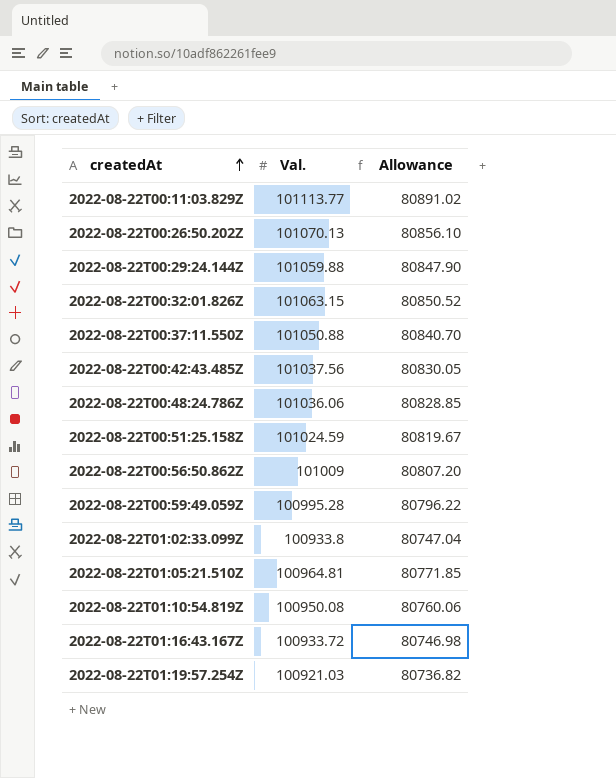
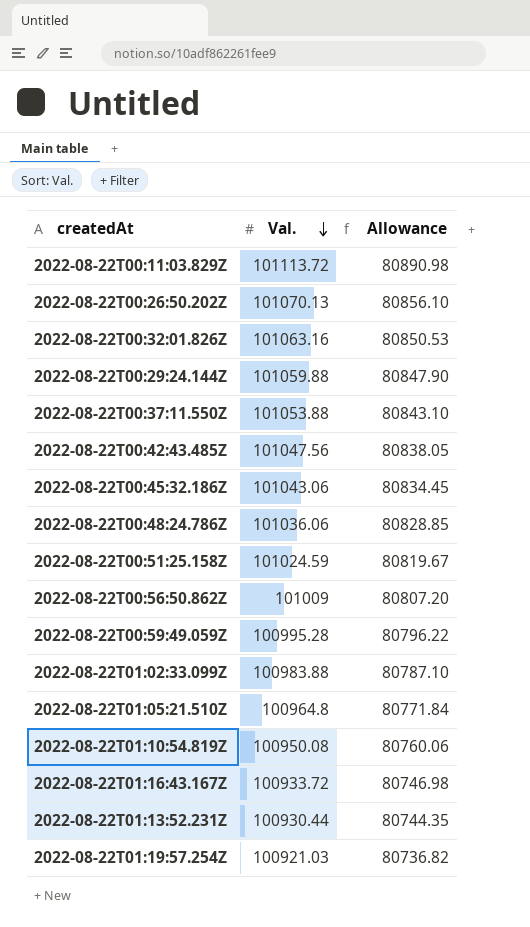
row order: createdAt ascending -> Val. descending
2022-08-22T00:11:03.829Z | Val.: 101113.77 -> 101113.72
2022-08-22T00:11:03.829Z | Allowance: 80891.02 -> 80890.98
2022-08-22T00:32:01.826Z | Val.: 101063.15 -> 101063.16
2022-08-22T00:32:01.826Z | Allowance: 80850.52 -> 80850.53
2022-08-22T00:37:11.550Z | Val.: 101050.88 -> 101053.88
2022-08-22T00:37:11.550Z | Allowance: 80840.70 -> 80843.10
2022-08-22T00:42:43.485Z | Val.: 101037.56 -> 101047.56
2022-08-22T00:42:43.485Z | Allowance: 80830.05 -> 80838.05
row 2022-08-22T00:45:32.186Z: none -> 101043.06 | 80834.45
2022-08-22T01:02:33.099Z | Val.: 100933.8 -> 100983.88
2022-08-22T01:02:33.099Z | Allowance: 80747.04 -> 80787.10
2022-08-22T01:05:21.510Z | Val.: 100964.81 -> 100964.8
2022-08-22T01:05:21.510Z | Allowance: 80771.85 -> 80771.84
row 2022-08-22T01:13:52.231Z: none -> 100930.44 | 80744.35

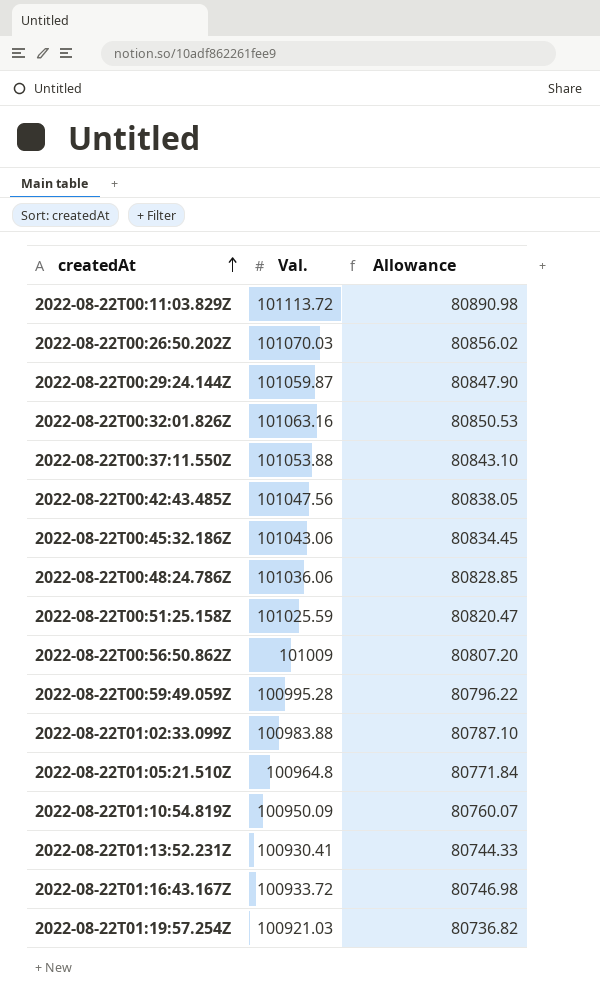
row order: Val. descending -> createdAt ascending
2022-08-22T00:26:50.202Z | Val.: 101070.13 -> 101070.03
2022-08-22T00:26:50.202Z | Allowance: 80856.10 -> 80856.02
2022-08-22T00:29:24.144Z | Val.: 101059.88 -> 101059.87
2022-08-22T00:51:25.158Z | Val.: 101024.59 -> 101025.59
2022-08-22T00:51:25.158Z | Allowance: 80819.67 -> 80820.47
2022-08-22T01:10:54.819Z | Val.: 100950.08 -> 100950.09
2022-08-22T01:10:54.819Z | Allowance: 80760.06 -> 80760.07
2022-08-22T01:13:52.231Z | Val.: 100930.44 -> 100930.41
2022-08-22T01:13:52.231Z | Allowance: 80744.35 -> 80744.33

